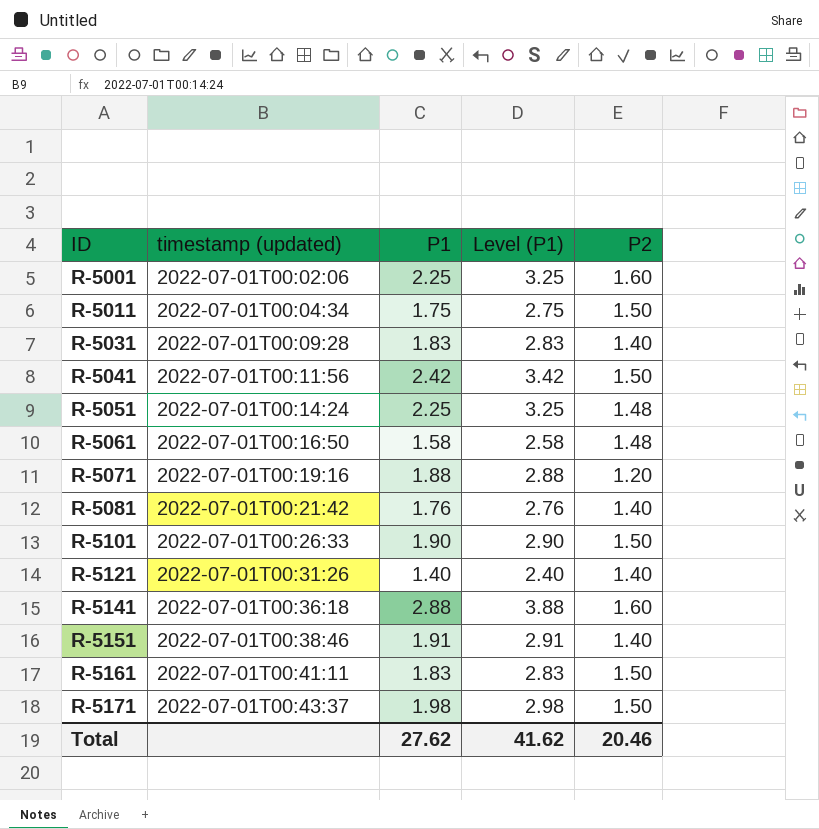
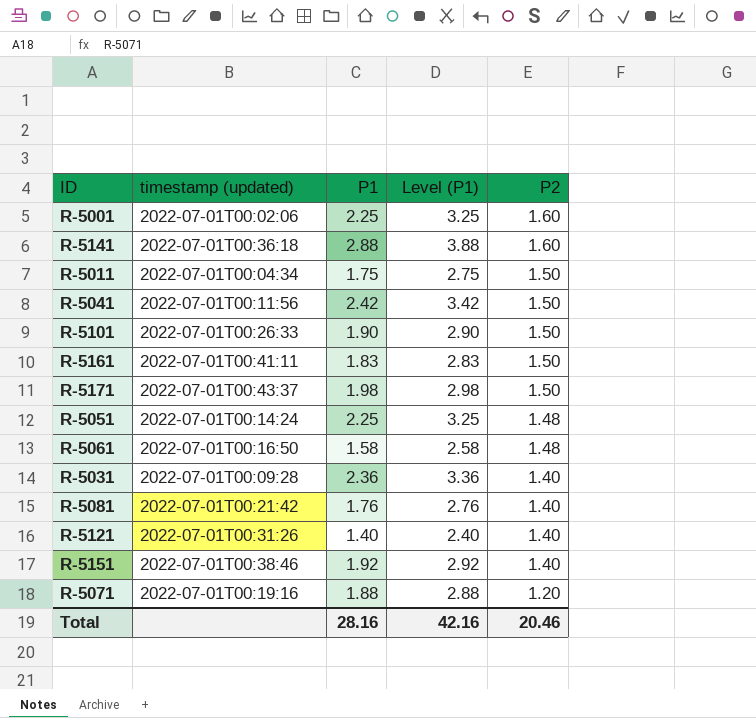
row order: ID ascending -> P2 descending
R-5031 | P1: 1.83 -> 2.36
R-5031 | Level (P1): 2.83 -> 3.36
R-5151 | P1: 1.91 -> 1.92
R-5151 | Level (P1): 2.91 -> 2.92
Total | P1: 27.62 -> 28.16
Total | Level (P1): 41.62 -> 42.16

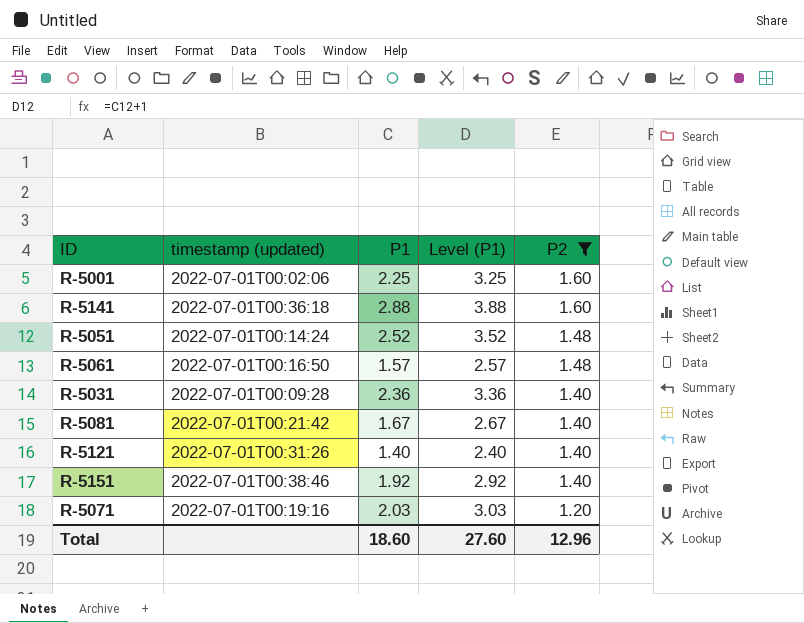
filter: none -> P2 != 1.50
R-5051 | P1: 2.25 -> 2.52
R-5051 | Level (P1): 3.25 -> 3.52
R-5061 | P1: 1.58 -> 1.57
R-5061 | Level (P1): 2.58 -> 2.57
R-5081 | P1: 1.76 -> 1.67
R-5081 | Level (P1): 2.76 -> 2.67
R-5071 | P1: 1.88 -> 2.03
R-5071 | Level (P1): 2.88 -> 3.03
Total | P1: 28.16 -> 18.60
Total | Level (P1): 42.16 -> 27.60
Total | P2: 20.46 -> 12.96

